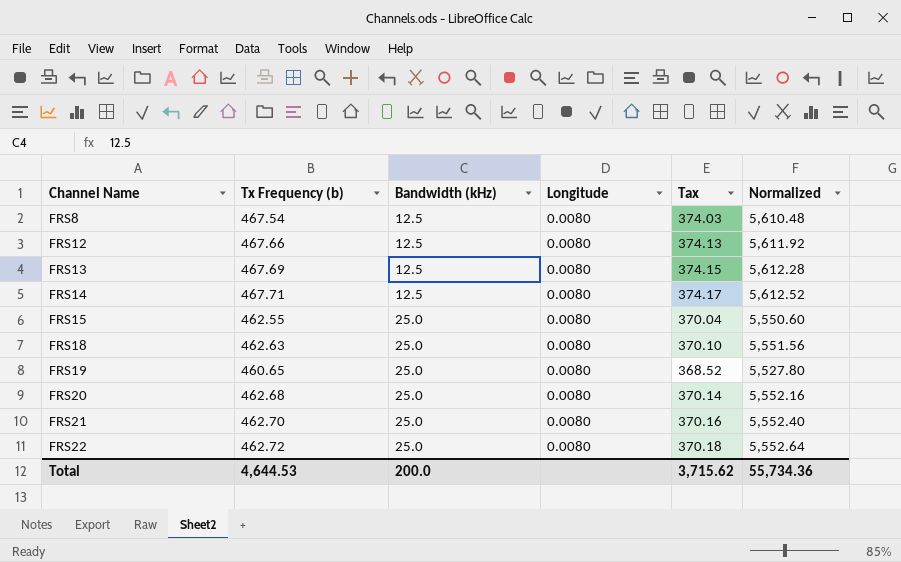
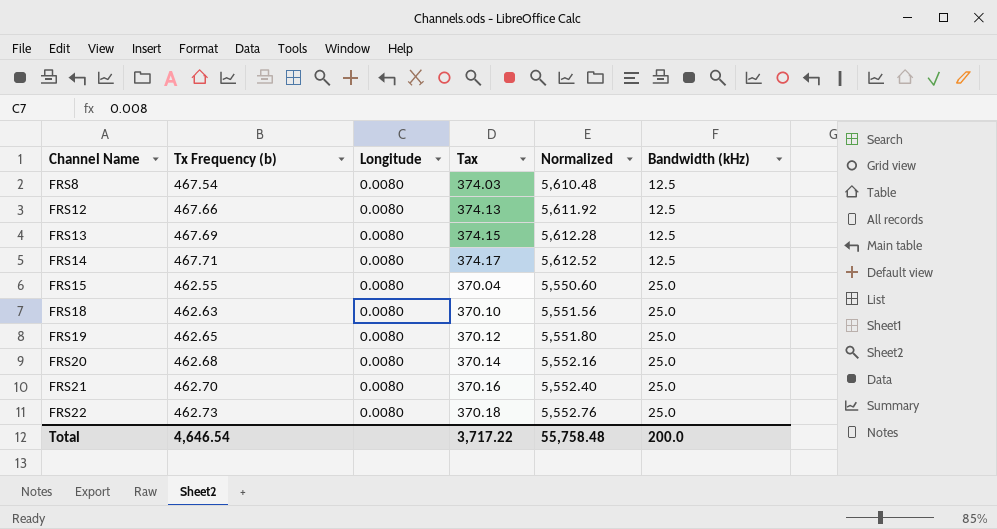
column Bandwidth (kHz) | position: 3 -> 6
FRS19 | Tx Frequency (b): 460.65 -> 462.65
FRS19 | Tax: 368.52 -> 370.12
FRS19 | Normalized: 5,527.80 -> 5,551.80
FRS22 | Tx Frequency (b): 462.72 -> 462.73
FRS22 | Normalized: 5,552.64 -> 5,552.76
Total | Tx Frequency (b): 4,644.53 -> 4,646.54
Total | Tax: 3,715.62 -> 3,717.22
Total | Normalized: 55,734.36 -> 55,758.48

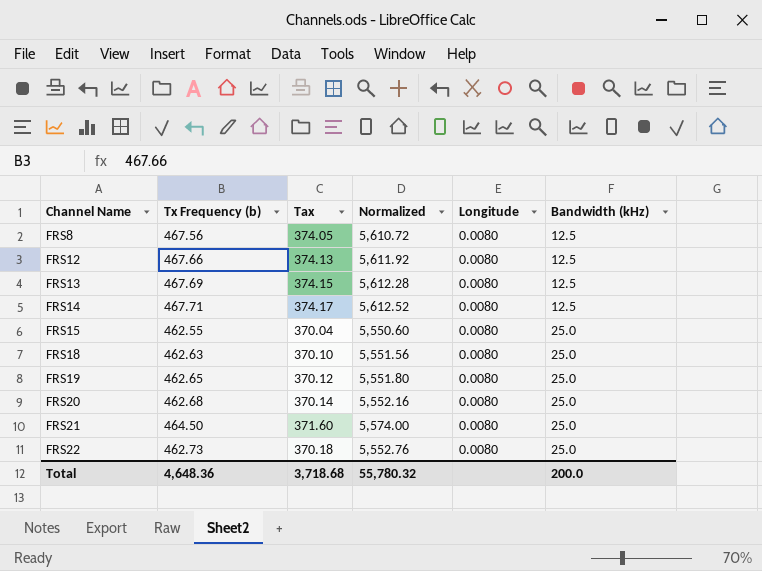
column Longitude | position: 3 -> 5
FRS8 | Tx Frequency (b): 467.54 -> 467.56
FRS8 | Tax: 374.03 -> 374.05
FRS8 | Normalized: 5,610.48 -> 5,610.72
FRS21 | Tx Frequency (b): 462.70 -> 464.50
FRS21 | Tax: 370.16 -> 371.60
FRS21 | Normalized: 5,552.40 -> 5,574.00
Total | Tx Frequency (b): 4,646.54 -> 4,648.36
Total | Tax: 3,717.22 -> 3,718.68
Total | Normalized: 55,758.48 -> 55,780.32

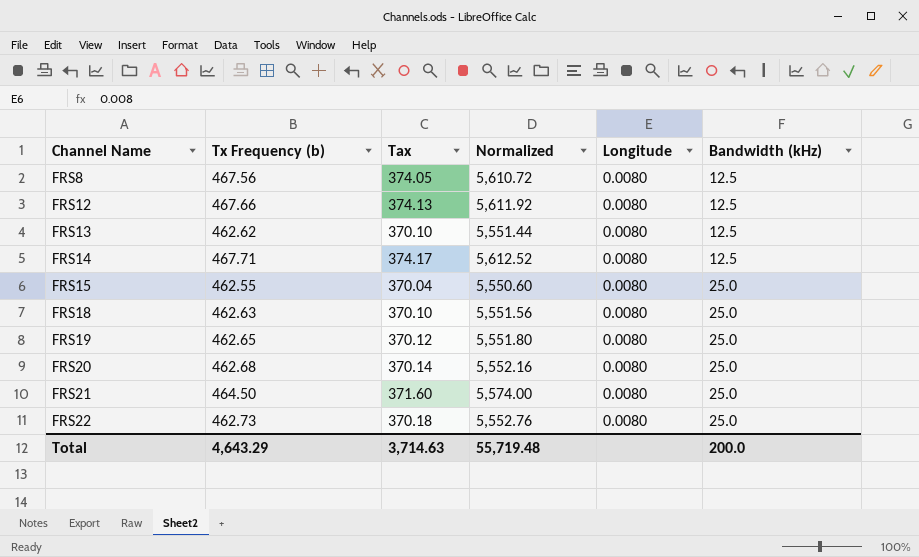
FRS13 | Tx Frequency (b): 467.69 -> 462.62
FRS13 | Tax: 374.15 -> 370.10
FRS13 | Normalized: 5,612.28 -> 5,551.44
Total | Tx Frequency (b): 4,648.36 -> 4,643.29
Total | Tax: 3,718.68 -> 3,714.63
Total | Normalized: 55,780.32 -> 55,719.48

